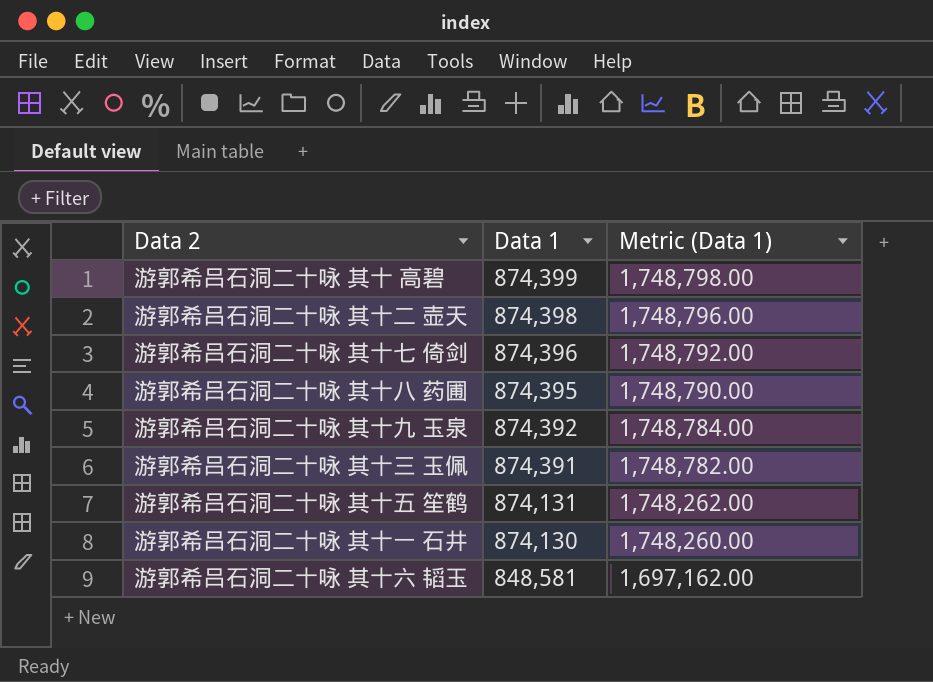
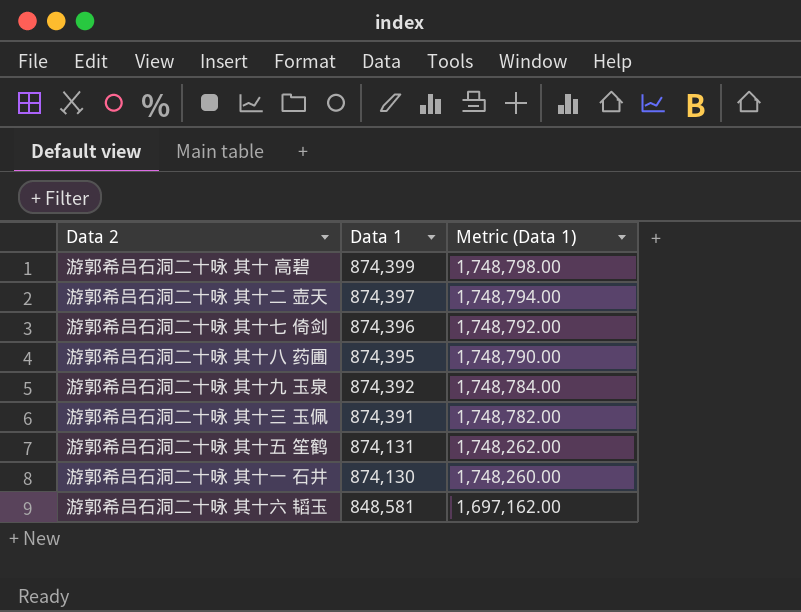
游郭希吕石洞二十咏 其十二 壶天 | Data 1: 874,398 -> 874,397
游郭希吕石洞二十咏 其十二 壶天 | Metric (Data 1): 1,748,796.00 -> 1,748,794.00

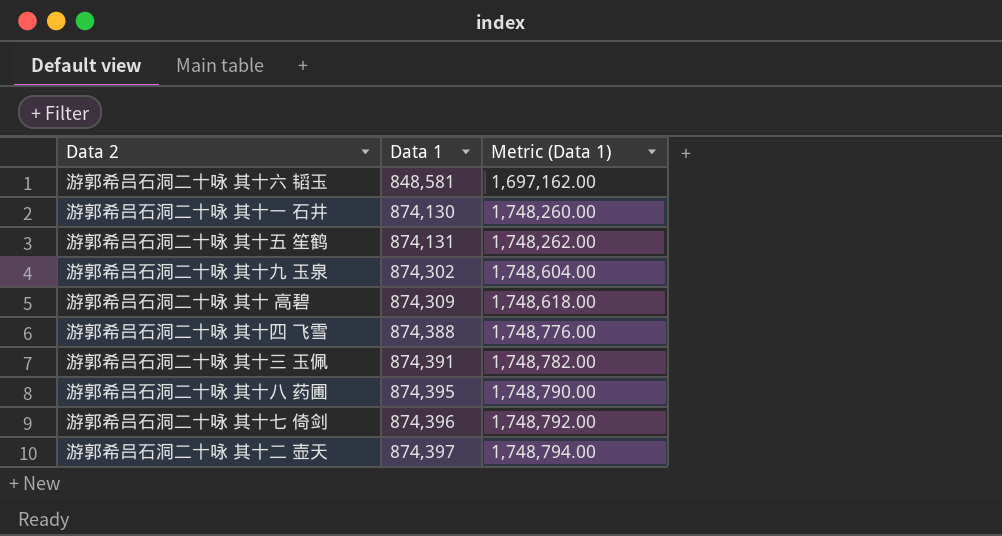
row order: Data 1 descending -> Data 1 ascending
游郭希吕石洞二十咏 其十九 玉泉 | Data 1: 874,392 -> 874,302
游郭希吕石洞二十咏 其十九 玉泉 | Metric (Data 1): 1,748,784.00 -> 1,748,604.00
游郭希吕石洞二十咏 其十 高碧 | Data 1: 874,399 -> 874,309
游郭希吕石洞二十咏 其十 高碧 | Metric (Data 1): 1,748,798.00 -> 1,748,618.00
row 游郭希吕石洞二十咏 其十四 飞雪: none -> 874,388 | 1,748,776.00

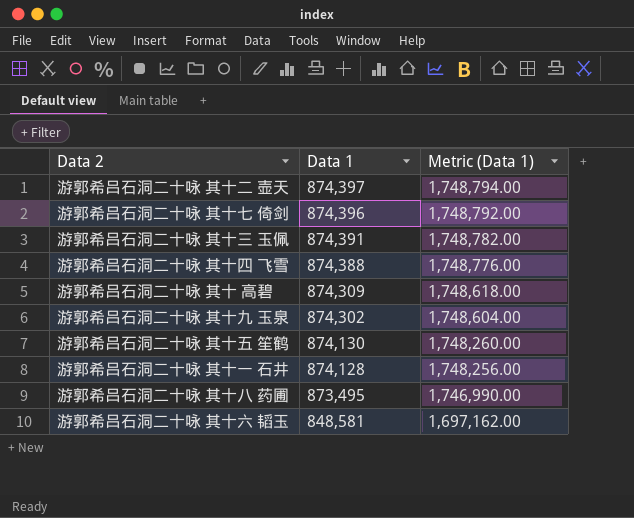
row order: Data 1 ascending -> Data 1 descending
游郭希吕石洞二十咏 其十五 笙鹤 | Data 1: 874,131 -> 874,130
游郭希吕石洞二十咏 其十五 笙鹤 | Metric (Data 1): 1,748,262.00 -> 1,748,260.00
游郭希吕石洞二十咏 其十一 石井 | Data 1: 874,130 -> 874,128
游郭希吕石洞二十咏 其十一 石井 | Metric (Data 1): 1,748,260.00 -> 1,748,256.00
游郭希吕石洞二十咏 其十八 药圃 | Data 1: 874,395 -> 873,495
游郭希吕石洞二十咏 其十八 药圃 | Metric (Data 1): 1,748,790.00 -> 1,746,990.00

